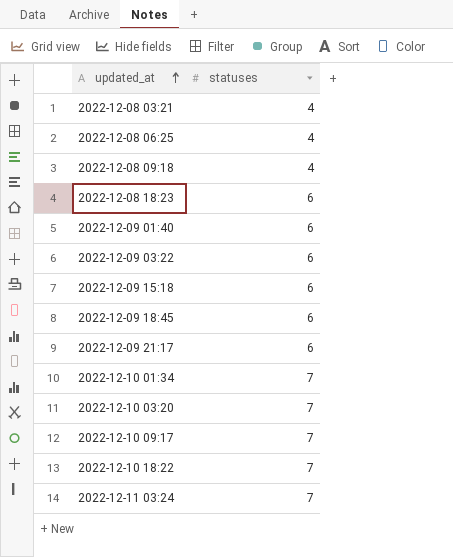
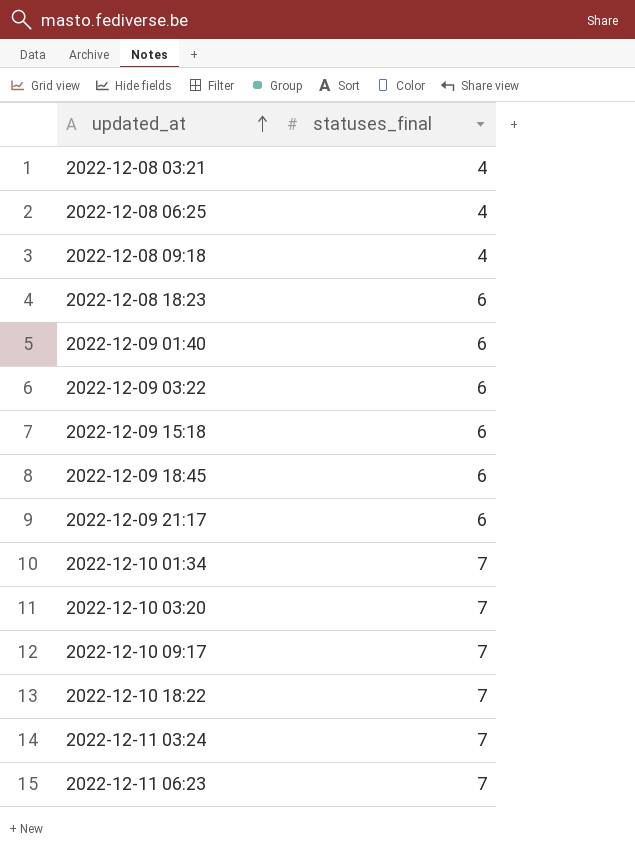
column name: statuses -> statuses_final
row 2022-12-11 06:23: none -> 7

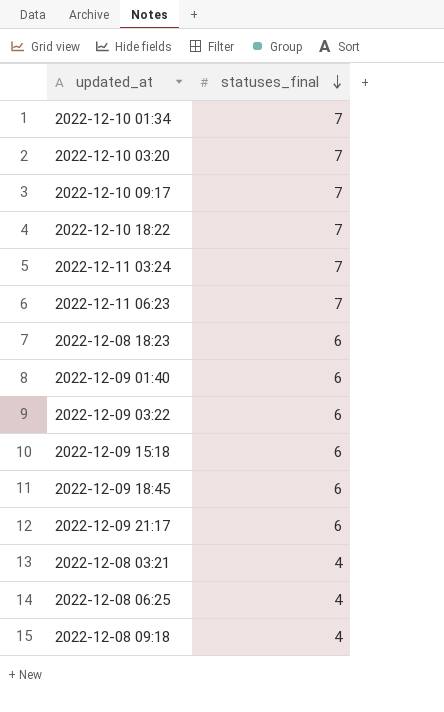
row order: updated_at ascending -> statuses_final descending

